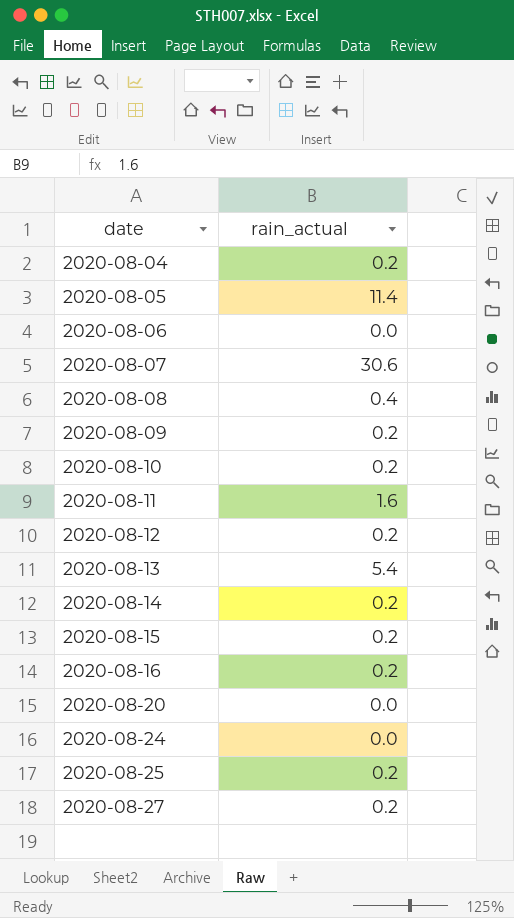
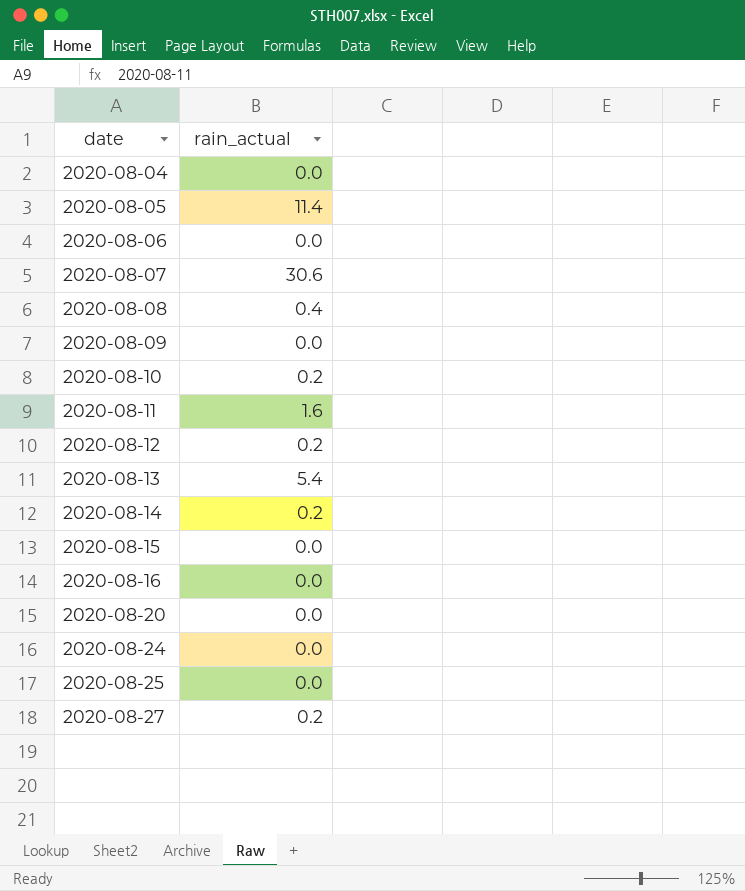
2020-08-04 | rain_actual: 0.2 -> 0.0
2020-08-09 | rain_actual: 0.2 -> 0.0
2020-08-15 | rain_actual: 0.2 -> 0.0
2020-08-16 | rain_actual: 0.2 -> 0.0
2020-08-25 | rain_actual: 0.2 -> 0.0

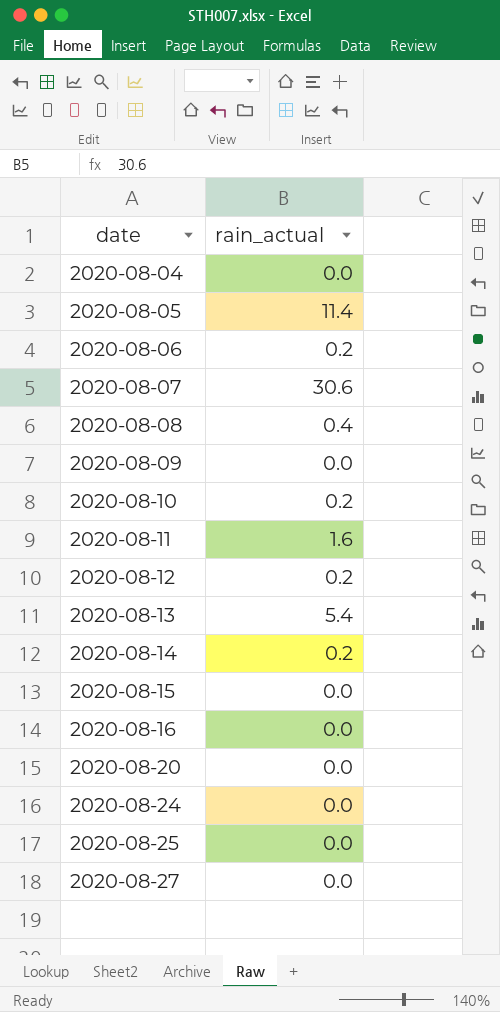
2020-08-06 | rain_actual: 0.0 -> 0.2
2020-08-27 | rain_actual: 0.2 -> 0.0

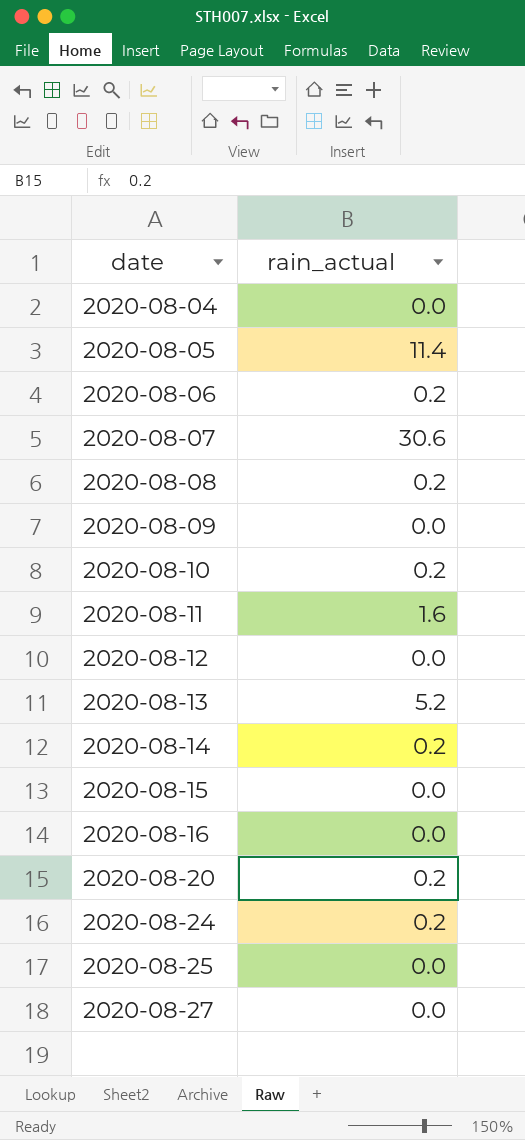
2020-08-08 | rain_actual: 0.4 -> 0.2
2020-08-12 | rain_actual: 0.2 -> 0.0
2020-08-13 | rain_actual: 5.4 -> 5.2
2020-08-20 | rain_actual: 0.0 -> 0.2
2020-08-24 | rain_actual: 0.0 -> 0.2

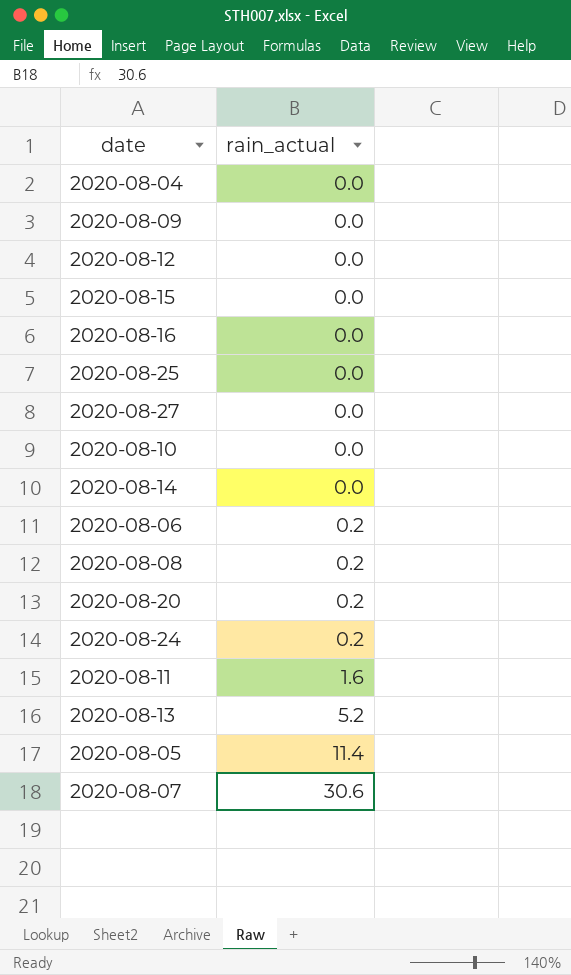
row order: date ascending -> rain_actual ascending
2020-08-10 | rain_actual: 0.2 -> 0.0
2020-08-14 | rain_actual: 0.2 -> 0.0

